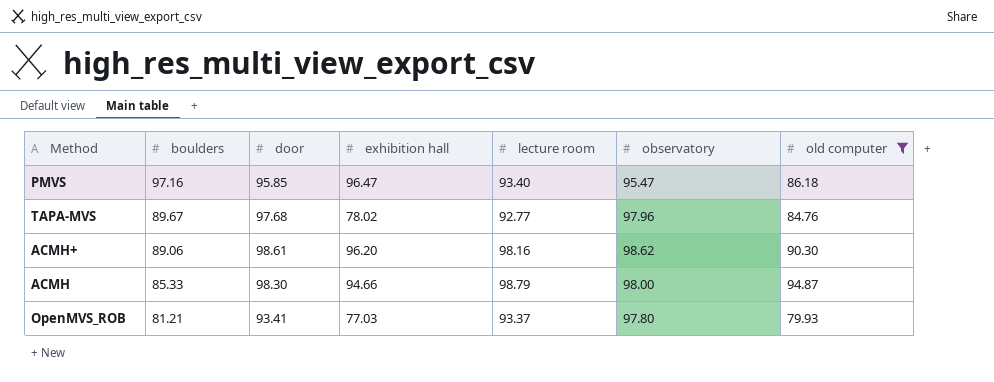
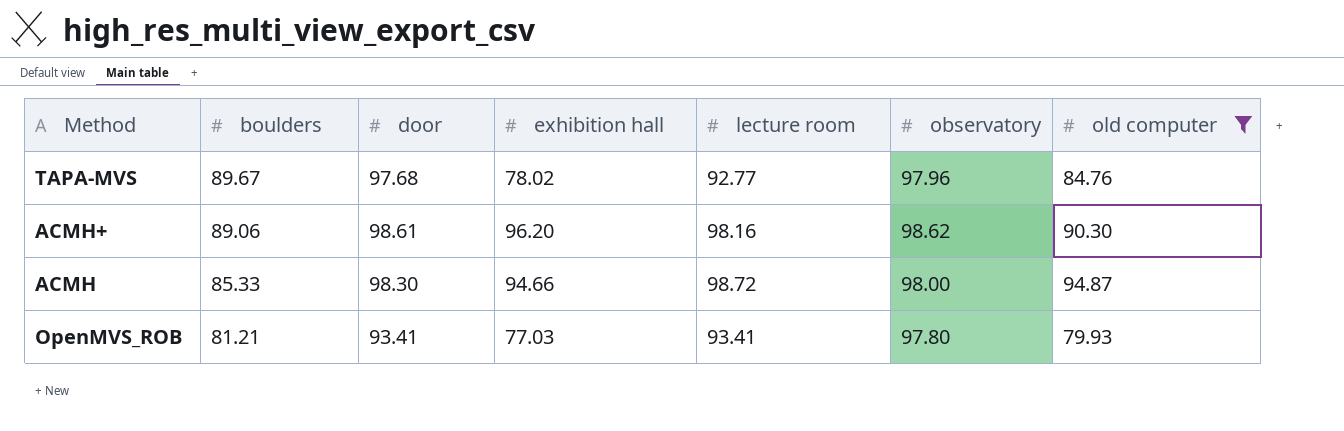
row PMVS: 97.16 | 95.85 | 96.47 | 93.40 | 95.47 | 86.18 -> none
ACMH | lecture room: 98.79 -> 98.72
OpenMVS_ROB | lecture room: 93.37 -> 93.41

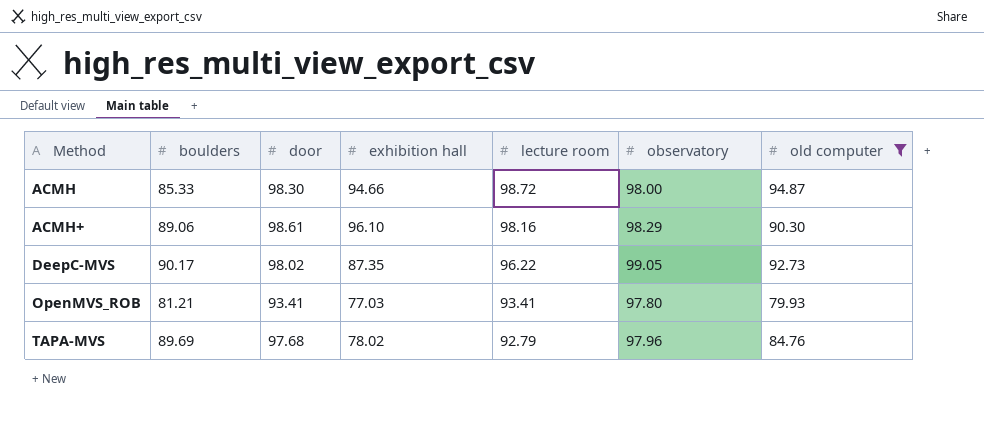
row order: boulders descending -> Method ascending
ACMH+ | exhibition hall: 96.20 -> 96.10
ACMH+ | observatory: 98.62 -> 98.29
row DeepC-MVS: none -> 90.17 | 98.02 | 87.35 | 96.22 | 99.05 | 92.73
TAPA-MVS | boulders: 89.67 -> 89.69
TAPA-MVS | lecture room: 92.77 -> 92.79

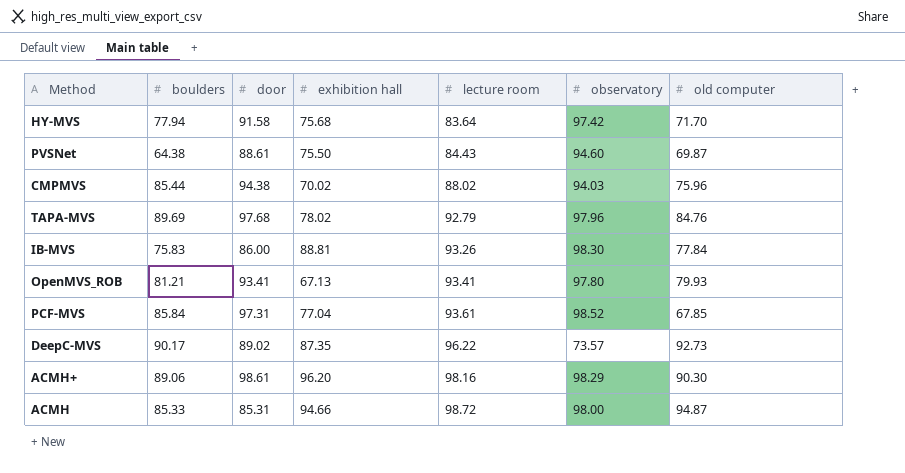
filter: old computer >= 79.93 -> none
row order: Method ascending -> lecture room ascending
OpenMVS_ROB | exhibition hall: 77.03 -> 67.13
DeepC-MVS | door: 98.02 -> 89.02
DeepC-MVS | observatory: 99.05 -> 73.57
ACMH+ | exhibition hall: 96.10 -> 96.20
ACMH | door: 98.30 -> 85.31

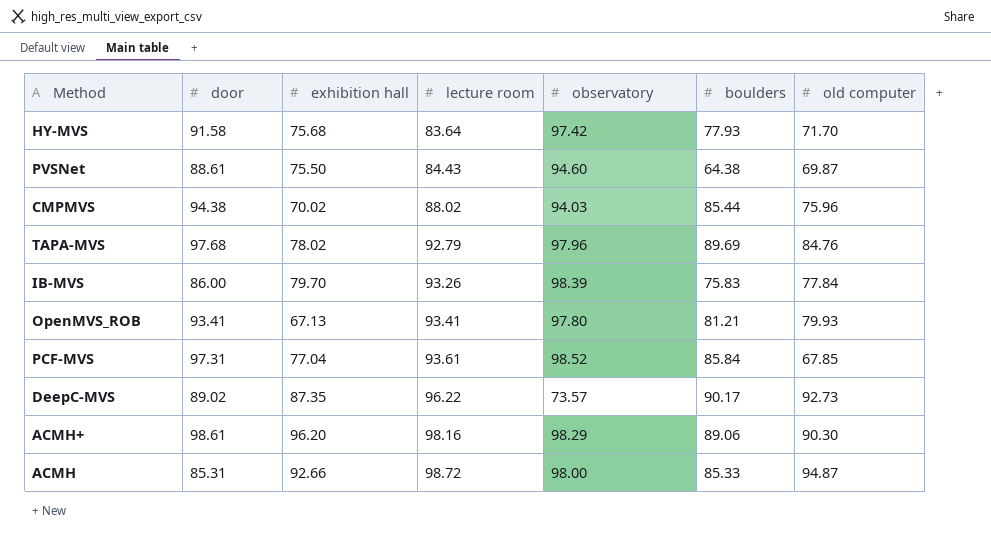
column boulders | position: 2 -> 6
HY-MVS | boulders: 77.94 -> 77.93
IB-MVS | exhibition hall: 88.81 -> 79.70
IB-MVS | observatory: 98.30 -> 98.39
ACMH | exhibition hall: 94.66 -> 92.66

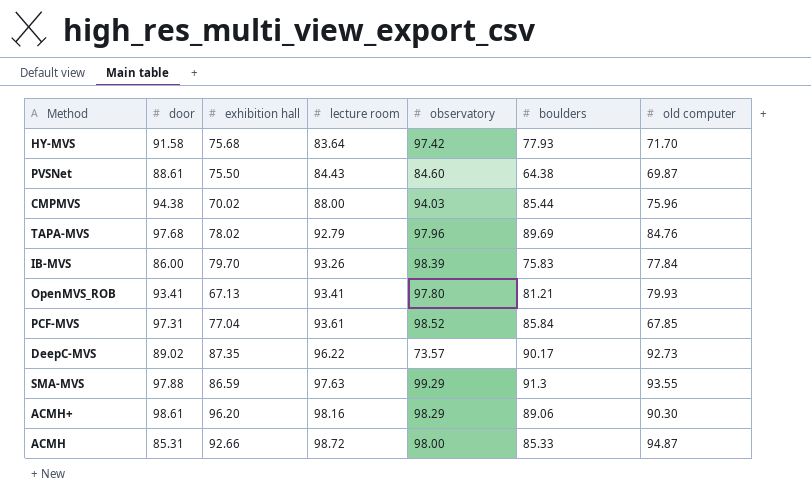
PVSNet | observatory: 94.60 -> 84.60
CMPMVS | lecture room: 88.02 -> 88.00
row SMA-MVS: none -> 97.88 | 86.59 | 97.63 | 99.29 | 91.3 | 93.55

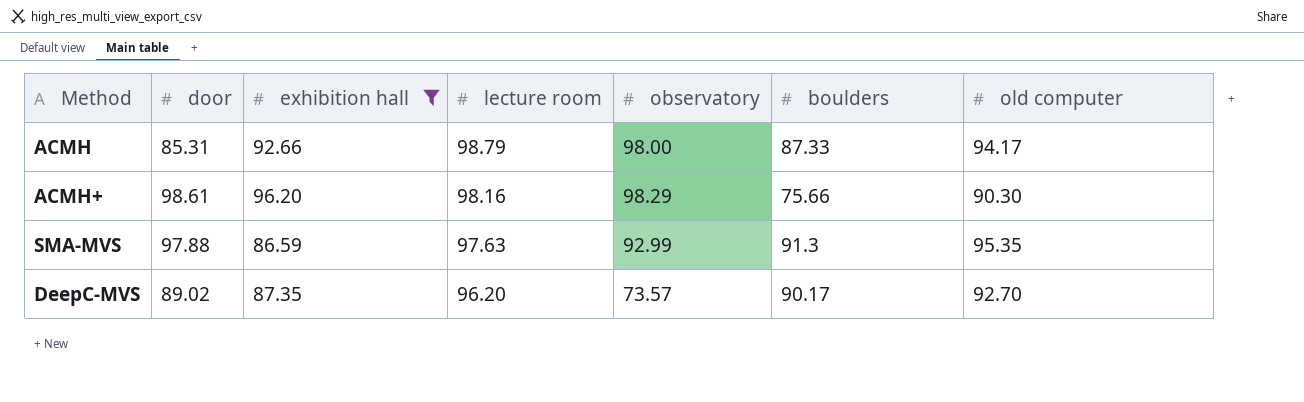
filter: none -> exhibition hall >= 86.59
row order: lecture room ascending -> lecture room descending
ACMH | lecture room: 98.72 -> 98.79
ACMH | boulders: 85.33 -> 87.33
ACMH | old computer: 94.87 -> 94.17
ACMH+ | boulders: 89.06 -> 75.66
SMA-MVS | observatory: 99.29 -> 92.99
SMA-MVS | old computer: 93.55 -> 95.35
DeepC-MVS | lecture room: 96.22 -> 96.20
DeepC-MVS | old computer: 92.73 -> 92.70

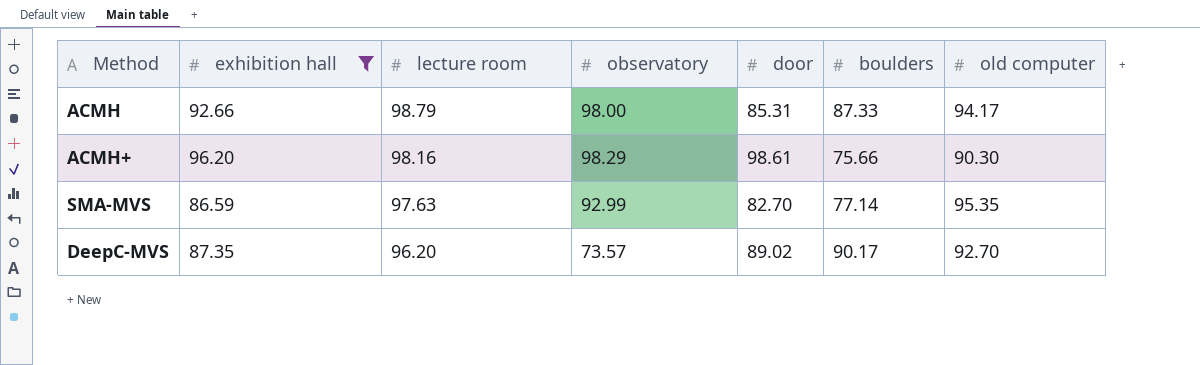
column door | position: 2 -> 5
SMA-MVS | door: 97.88 -> 82.70
SMA-MVS | boulders: 91.3 -> 77.14

